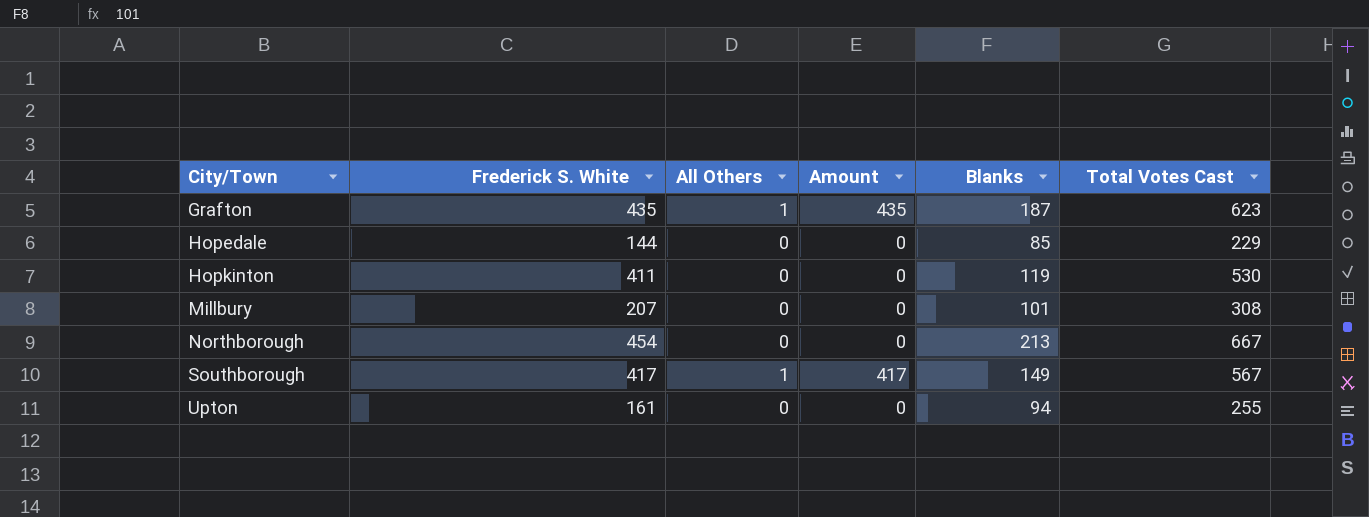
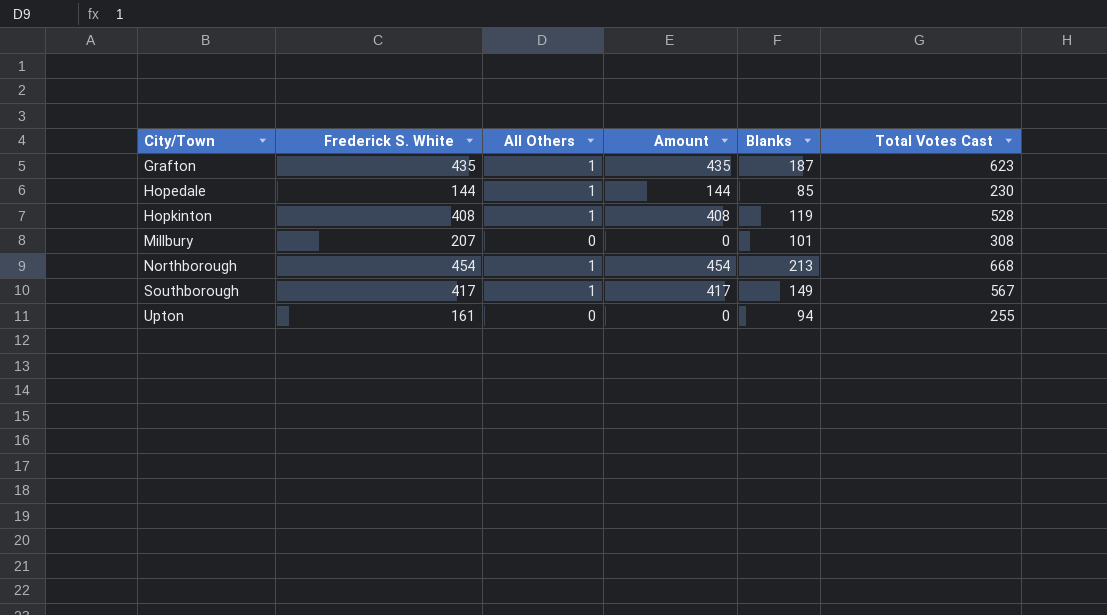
Hopedale | All Others: 0 -> 1
Hopedale | Amount: 0 -> 144
Hopedale | Total Votes Cast: 229 -> 230
Hopkinton | Frederick S. White: 411 -> 408
Hopkinton | All Others: 0 -> 1
Hopkinton | Amount: 0 -> 408
Hopkinton | Total Votes Cast: 530 -> 528
Northborough | All Others: 0 -> 1
Northborough | Amount: 0 -> 454
Northborough | Total Votes Cast: 667 -> 668

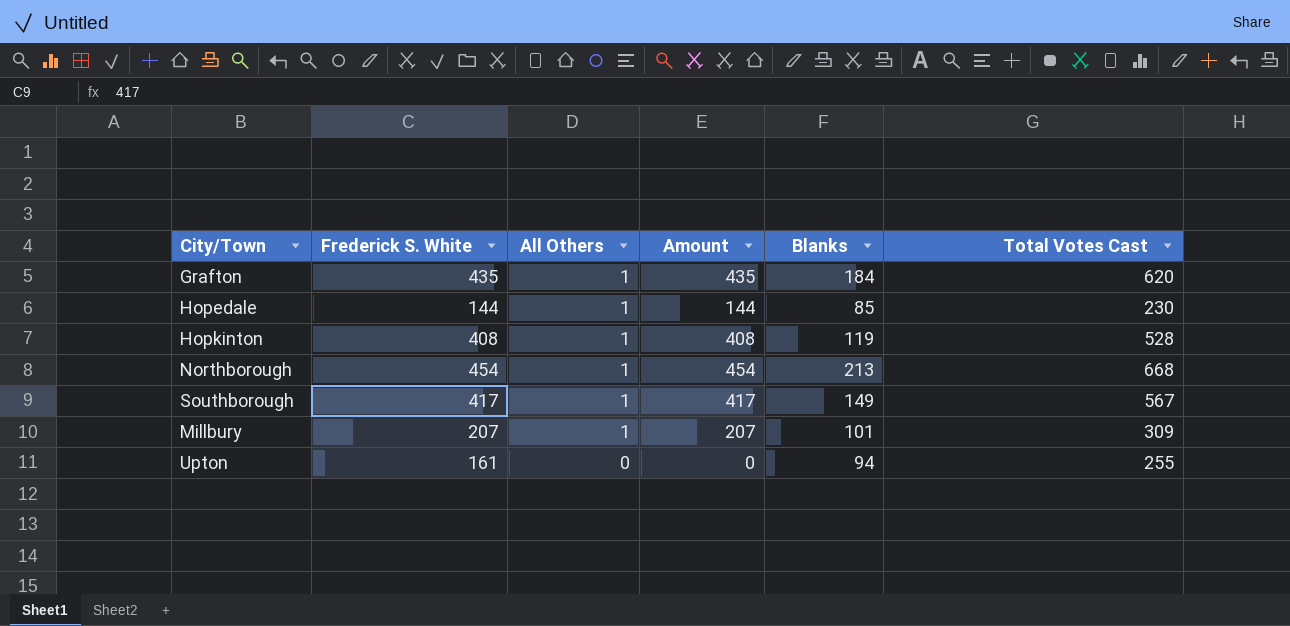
row order: City/Town ascending -> All Others descending
Grafton | Blanks: 187 -> 184
Grafton | Total Votes Cast: 623 -> 620
Millbury | All Others: 0 -> 1
Millbury | Amount: 0 -> 207
Millbury | Total Votes Cast: 308 -> 309

